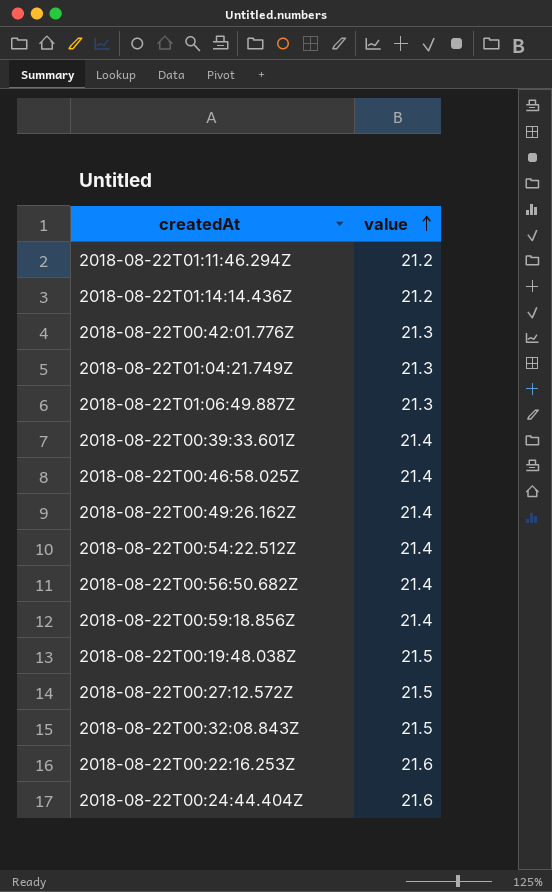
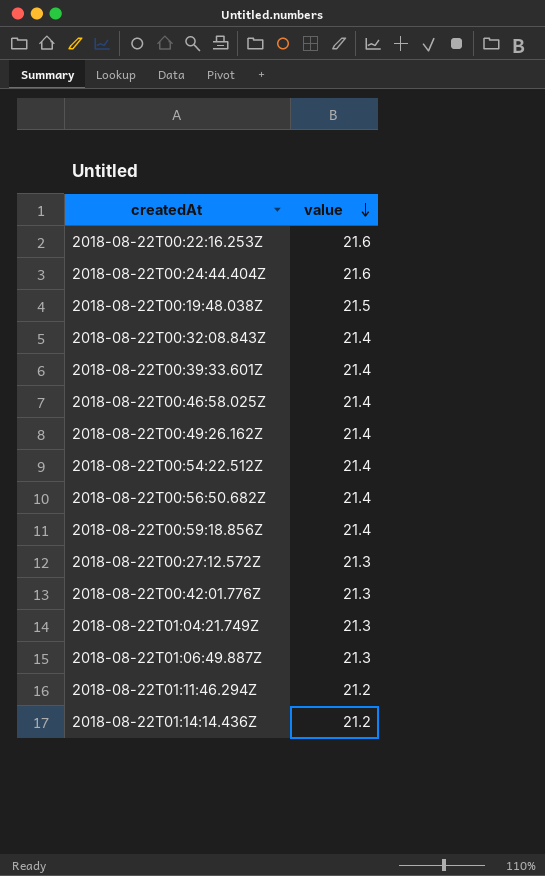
row order: value ascending -> value descending
2018-08-22T00:32:08.843Z | value: 21.5 -> 21.4
2018-08-22T00:27:12.572Z | value: 21.5 -> 21.3

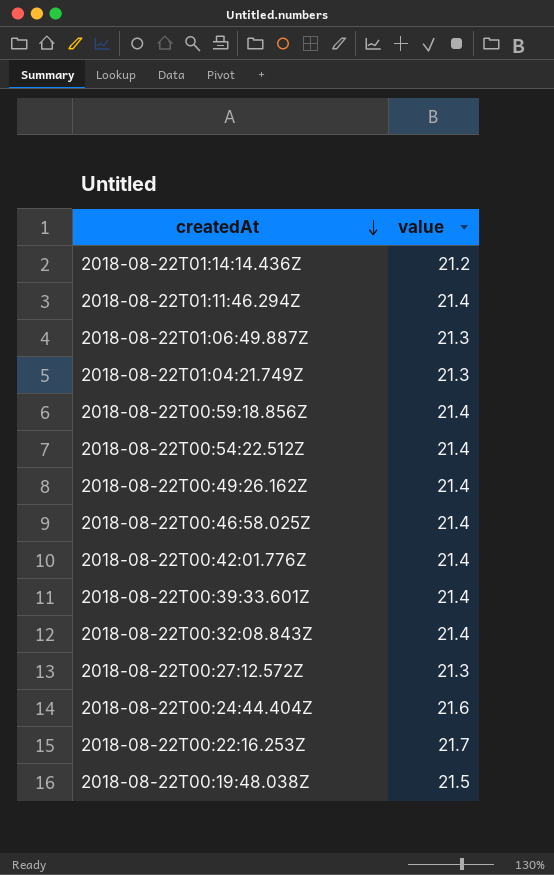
row order: value descending -> createdAt descending
row 2018-08-22T00:56:50.682Z: 21.4 -> none
2018-08-22T01:11:46.294Z | value: 21.2 -> 21.4
2018-08-22T00:42:01.776Z | value: 21.3 -> 21.4
2018-08-22T00:22:16.253Z | value: 21.6 -> 21.7

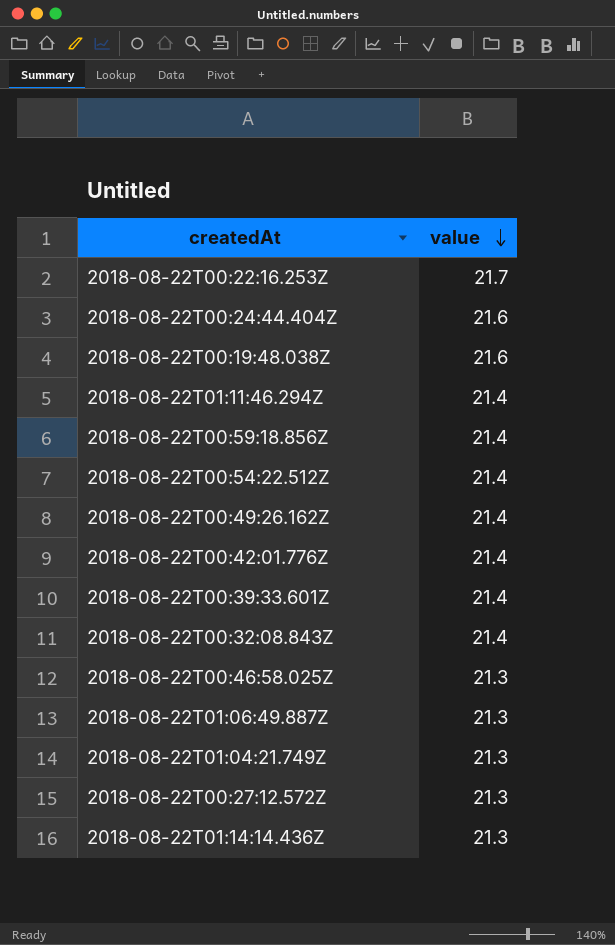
row order: createdAt descending -> value descending
2018-08-22T00:19:48.038Z | value: 21.5 -> 21.6
2018-08-22T00:46:58.025Z | value: 21.4 -> 21.3
2018-08-22T01:14:14.436Z | value: 21.2 -> 21.3

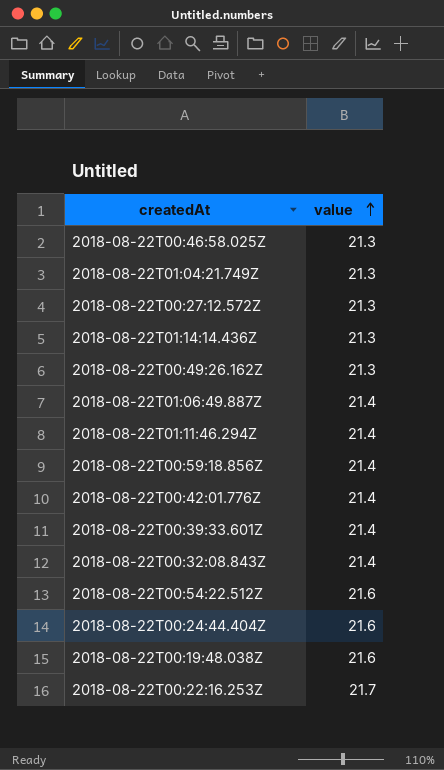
row order: value descending -> value ascending
2018-08-22T00:49:26.162Z | value: 21.4 -> 21.3
2018-08-22T01:06:49.887Z | value: 21.3 -> 21.4
2018-08-22T00:54:22.512Z | value: 21.4 -> 21.6

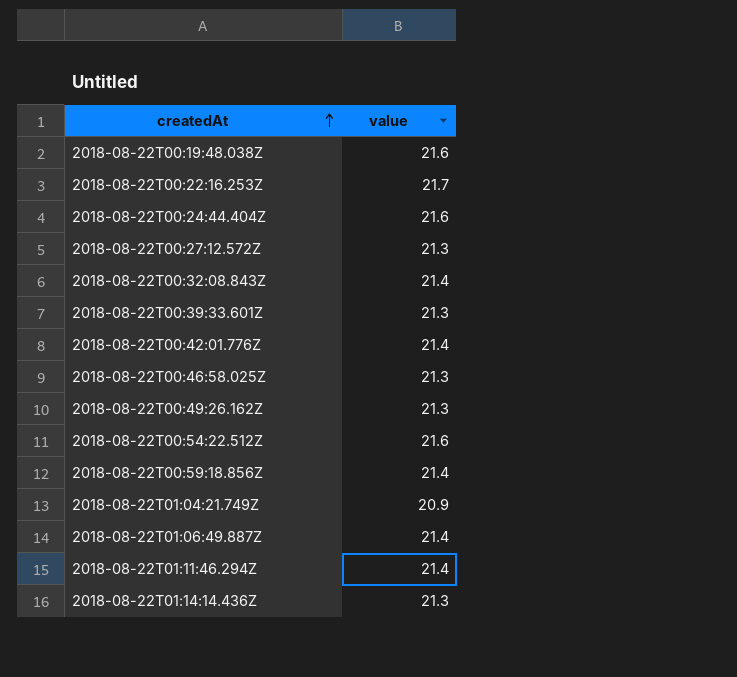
row order: value ascending -> createdAt ascending
2018-08-22T00:39:33.601Z | value: 21.4 -> 21.3
2018-08-22T01:04:21.749Z | value: 21.3 -> 20.9

